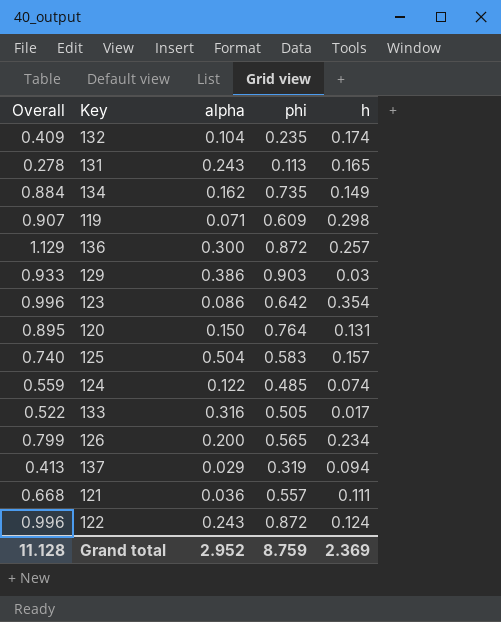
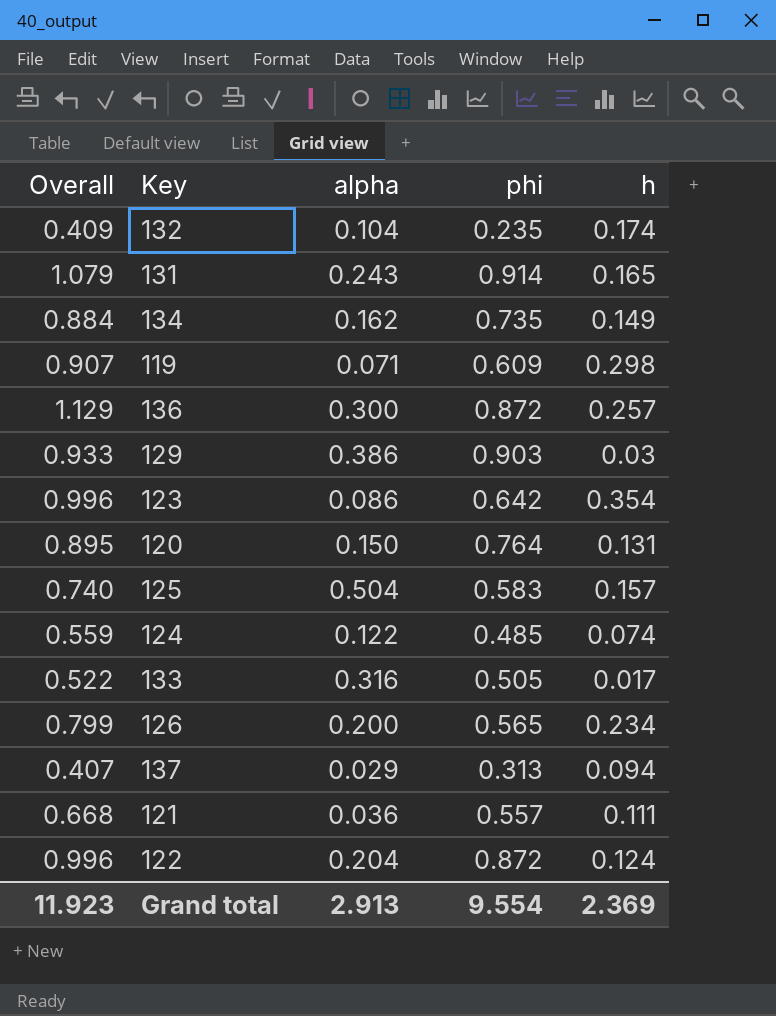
131 | Overall: 0.278 -> 1.079
131 | phi: 0.113 -> 0.914
137 | Overall: 0.413 -> 0.407
137 | phi: 0.319 -> 0.313
122 | alpha: 0.243 -> 0.204
Grand total | Overall: 11.128 -> 11.923
Grand total | alpha: 2.952 -> 2.913
Grand total | phi: 8.759 -> 9.554

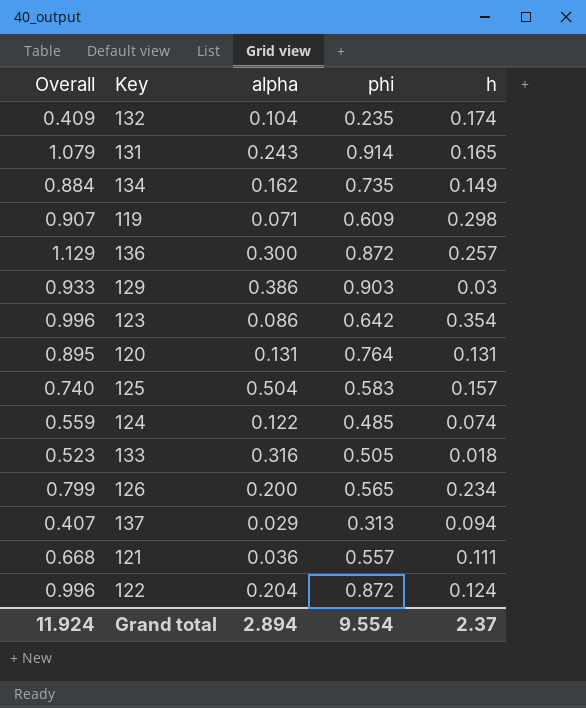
120 | alpha: 0.150 -> 0.131
133 | Overall: 0.522 -> 0.523
133 | h: 0.017 -> 0.018
Grand total | Overall: 11.923 -> 11.924
Grand total | alpha: 2.913 -> 2.894
Grand total | h: 2.369 -> 2.37

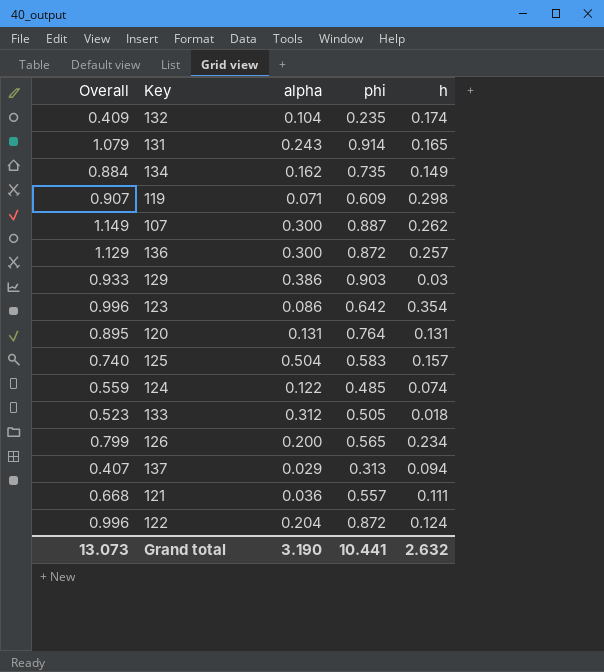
row 107: none -> 1.149 | 0.300 | 0.887 | 0.262
133 | alpha: 0.316 -> 0.312
Grand total | Overall: 11.924 -> 13.073
Grand total | alpha: 2.894 -> 3.190
Grand total | phi: 9.554 -> 10.441
Grand total | h: 2.37 -> 2.632

